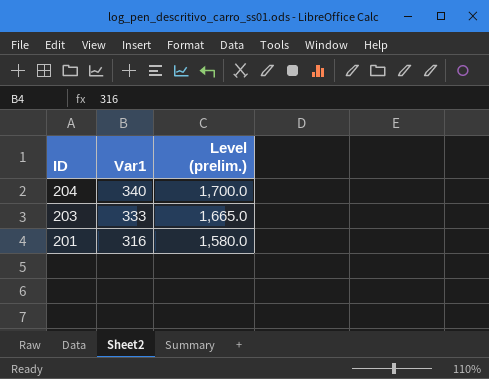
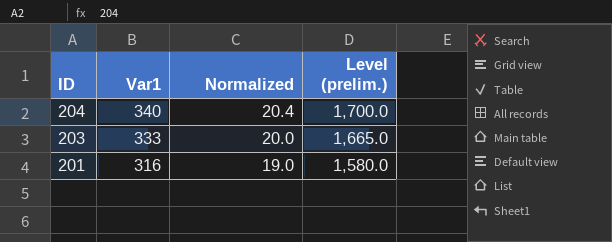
column Normalized | formula: none -> [Var1] * 0.06

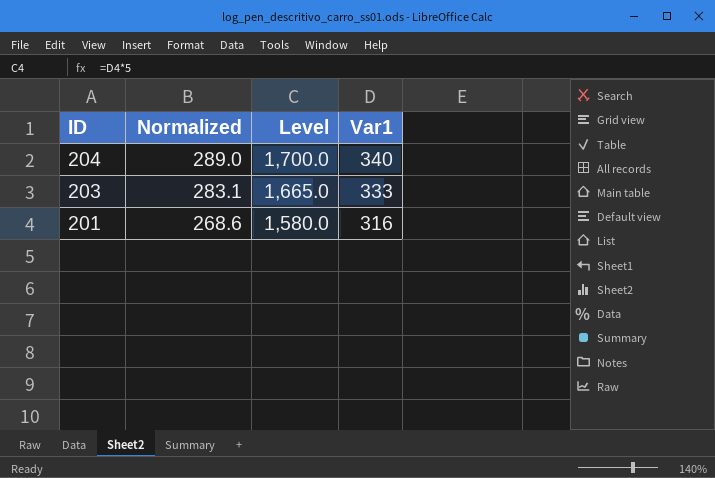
column Normalized | formula: [Var1] * 0.06 -> [Var1] * 0.85
column name: Level (prelim.) -> Level
column Var1 | position: 2 -> 4

